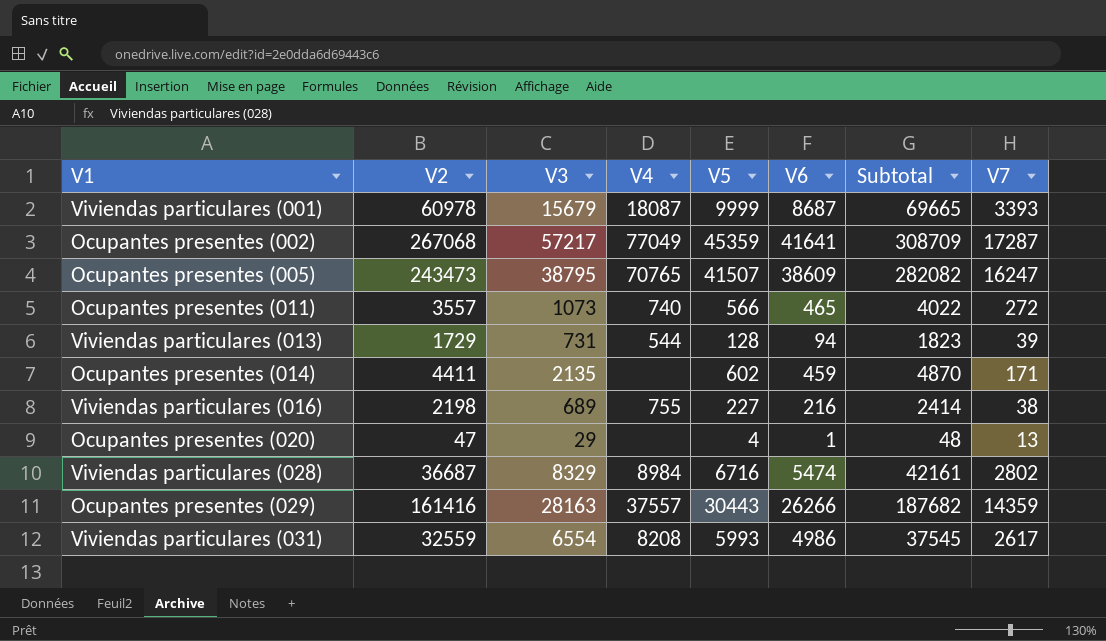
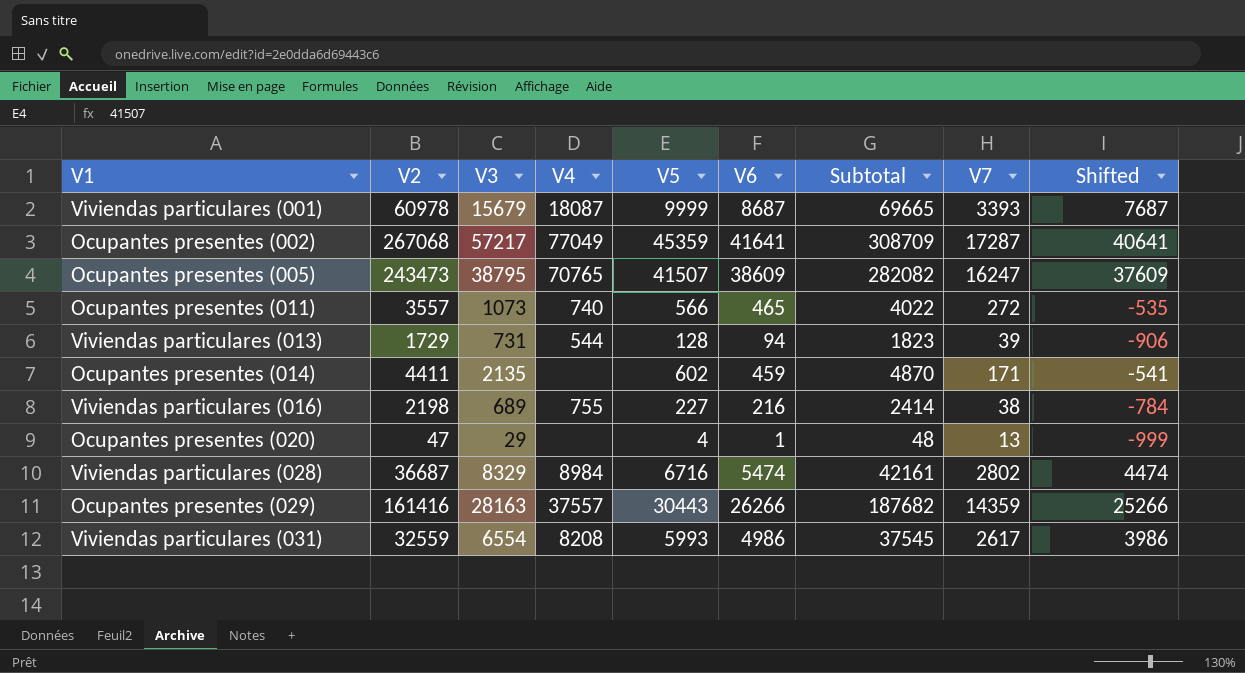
column Shifted | formula: none -> [V6] - 1000

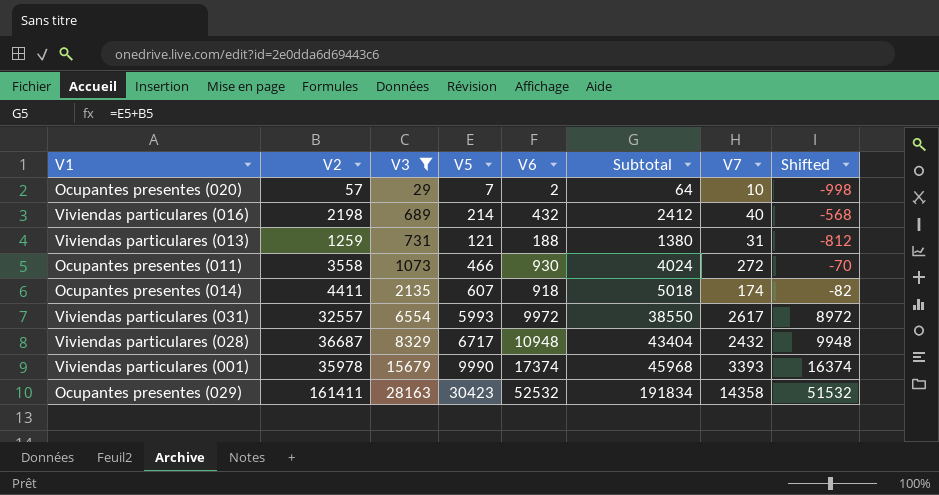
filter: none -> V3 <= 28163
row order: none -> V3 ascending
column V4 | position: 4 -> none
column Subtotal | formula: [V2] + [V6] -> [V2] + [V5]
Ocupantes presentes (020) | V2: 47 -> 57
Ocupantes presentes (020) | V5: 4 -> 7
Ocupantes presentes (020) | V6: 1 -> 2
Ocupantes presentes (020) | V7: 13 -> 10
Ocupantes presentes (020) | Shifted: -999 -> -998
Viviendas particulares (016) | V5: 227 -> 214
Viviendas particulares (016) | V6: 216 -> 432
Viviendas particulares (016) | V7: 38 -> 40
Viviendas particulares (016) | Shifted: -784 -> -568
Viviendas particulares (013) | V2: 1729 -> 1259
Viviendas particulares (013) | V5: 128 -> 121
Viviendas particulares (013) | V6: 94 -> 188
Viviendas particulares (013) | V7: 39 -> 31
Viviendas particulares (013) | Shifted: -906 -> -812
Ocupantes presentes (011) | V2: 3557 -> 3558
Ocupantes presentes (011) | V5: 566 -> 466
Ocupantes presentes (011) | V6: 465 -> 930
Ocupantes presentes (011) | Shifted: -535 -> -70
Ocupantes presentes (014) | V5: 602 -> 607
Ocupantes presentes (014) | V6: 459 -> 918
Ocupantes presentes (014) | V7: 171 -> 174
Ocupantes presentes (014) | Shifted: -541 -> -82
Viviendas particulares (031) | V2: 32559 -> 32557
Viviendas particulares (031) | V6: 4986 -> 9972
Viviendas particulares (031) | Shifted: 3986 -> 8972
Viviendas particulares (028) | V5: 6716 -> 6717
Viviendas particulares (028) | V6: 5474 -> 10948
Viviendas particulares (028) | V7: 2802 -> 2432
Viviendas particulares (028) | Shifted: 4474 -> 9948
Viviendas particulares (001) | V2: 60978 -> 35978
Viviendas particulares (001) | V5: 9999 -> 9990
Viviendas particulares (001) | V6: 8687 -> 17374
Viviendas particulares (001) | Shifted: 7687 -> 16374
Ocupantes presentes (029) | V2: 161416 -> 161411
Ocupantes presentes (029) | V5: 30443 -> 30423
Ocupantes presentes (029) | V6: 26266 -> 52532
Ocupantes presentes (029) | V7: 14359 -> 14358
Ocupantes presentes (029) | Shifted: 25266 -> 51532

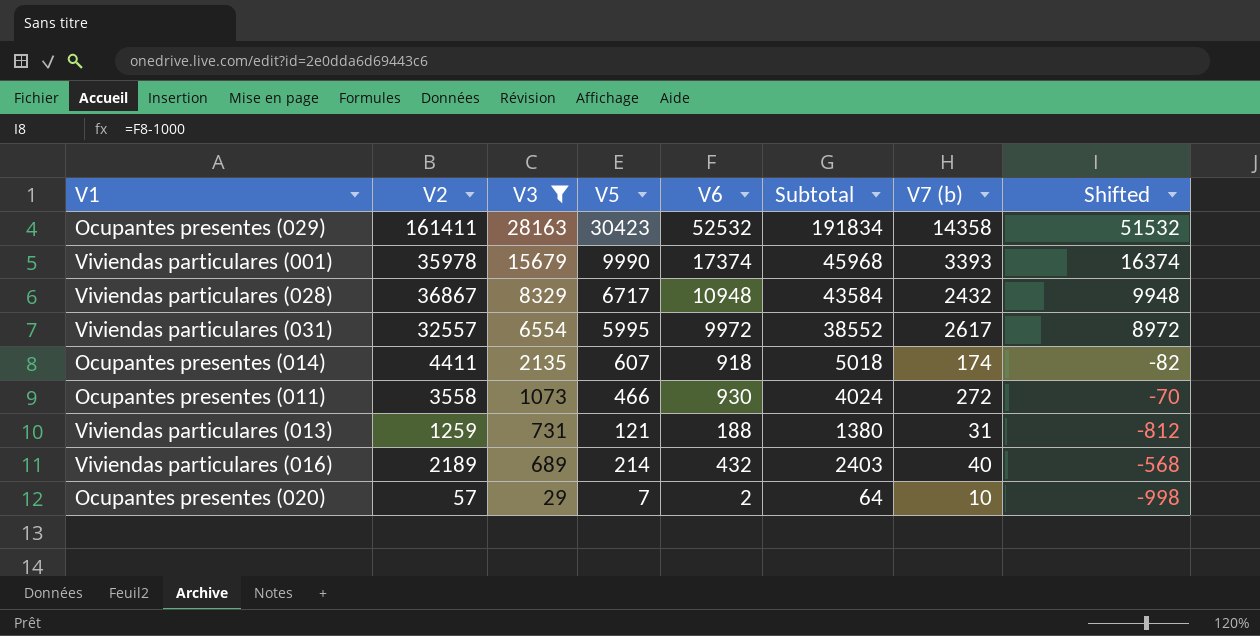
row order: V3 ascending -> V3 descending
column name: V7 -> V7 (b)
Viviendas particulares (028) | V2: 36687 -> 36867
Viviendas particulares (028) | Subtotal: 43404 -> 43584
Viviendas particulares (031) | V5: 5993 -> 5995
Viviendas particulares (031) | Subtotal: 38550 -> 38552
Viviendas particulares (016) | V2: 2198 -> 2189
Viviendas particulares (016) | Subtotal: 2412 -> 2403

